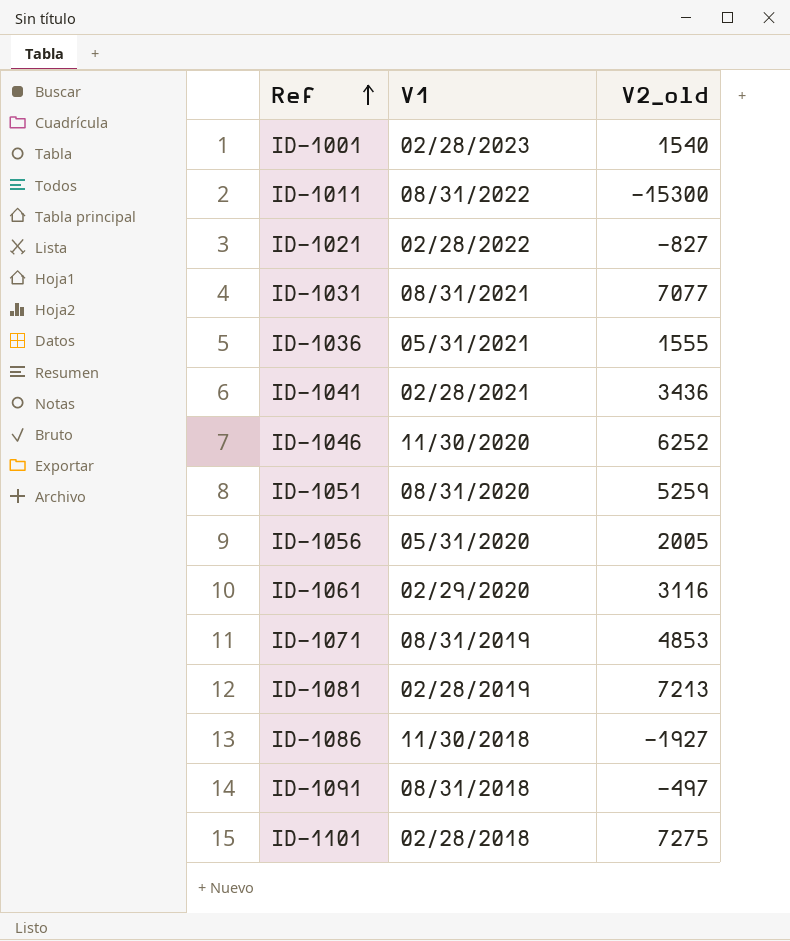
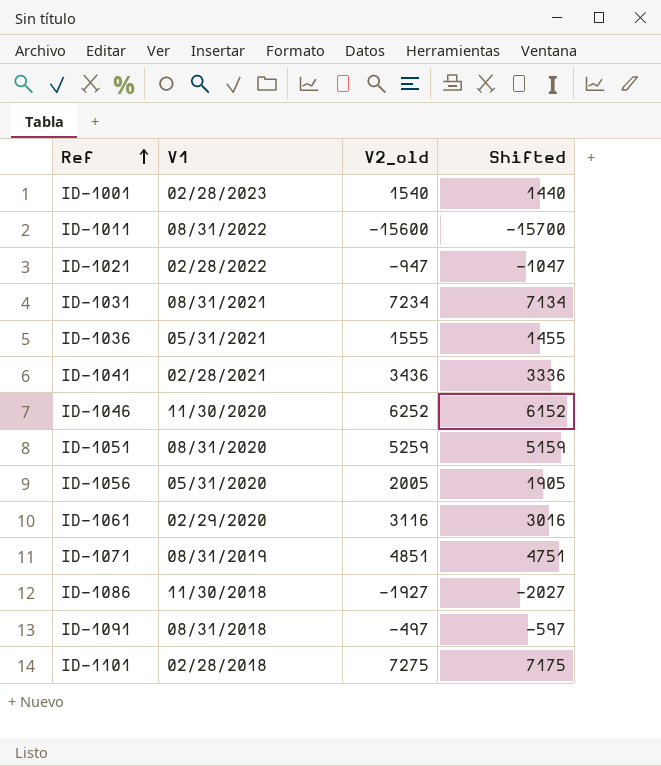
column Shifted | formula: none -> [V2_old] - 100
row ID-1081: 02/28/2019 | 7213 -> none
ID-1011 | V2_old: -15300 -> -15600
ID-1021 | V2_old: -827 -> -947
ID-1031 | V2_old: 7077 -> 7234
ID-1071 | V2_old: 4853 -> 4851

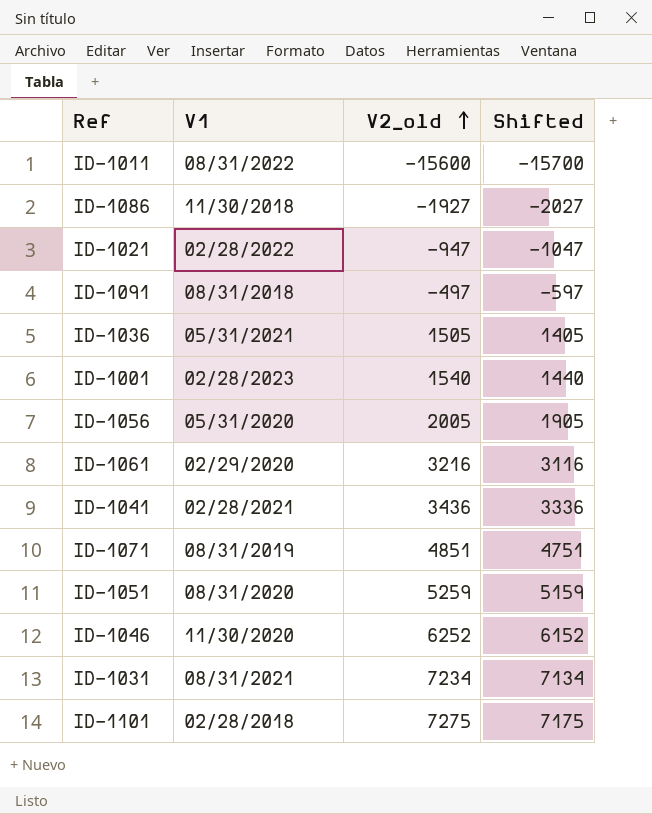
row order: Ref ascending -> V2_old ascending
ID-1036 | V2_old: 1555 -> 1505
ID-1036 | Shifted: 1455 -> 1405
ID-1061 | V2_old: 3116 -> 3216
ID-1061 | Shifted: 3016 -> 3116

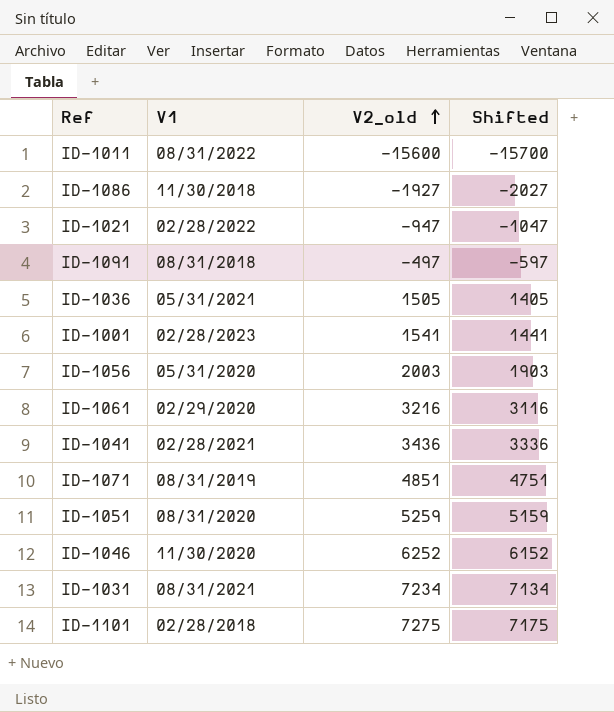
ID-1001 | V2_old: 1540 -> 1541
ID-1001 | Shifted: 1440 -> 1441
ID-1056 | V2_old: 2005 -> 2003
ID-1056 | Shifted: 1905 -> 1903

